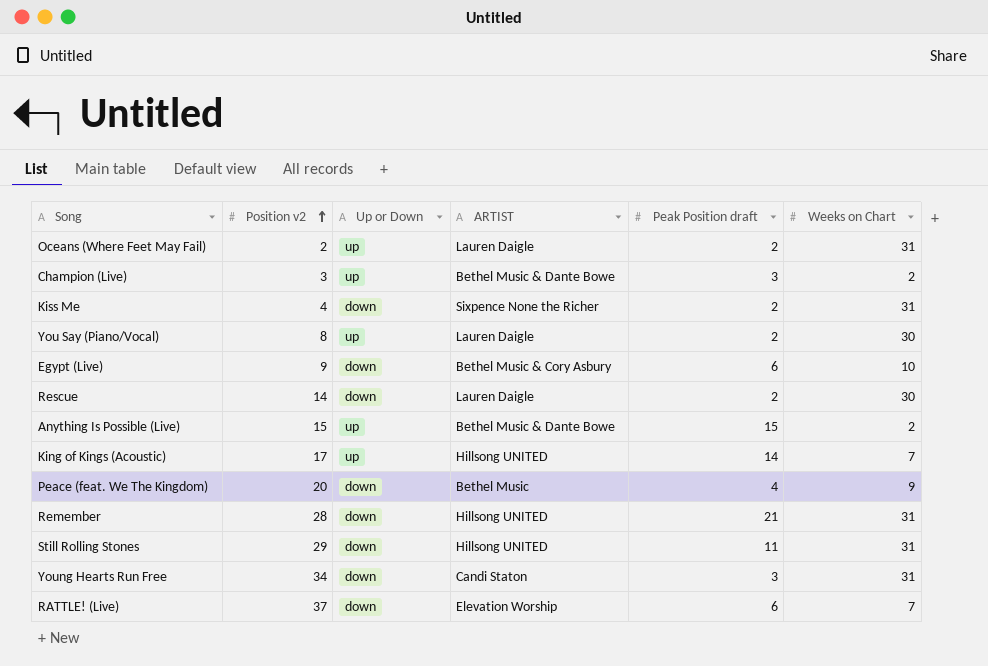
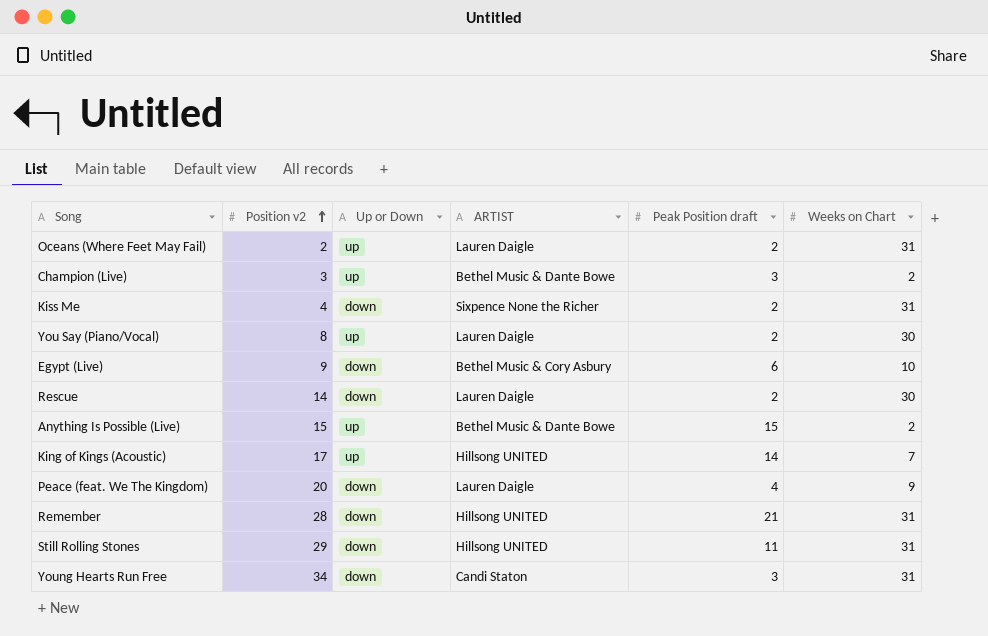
row RATTLE! (Live): 37 | down | Elevation Worship | 6 | 7 -> none
Peace (feat. We The Kingdom) | ARTIST: Bethel Music -> Lauren Daigle

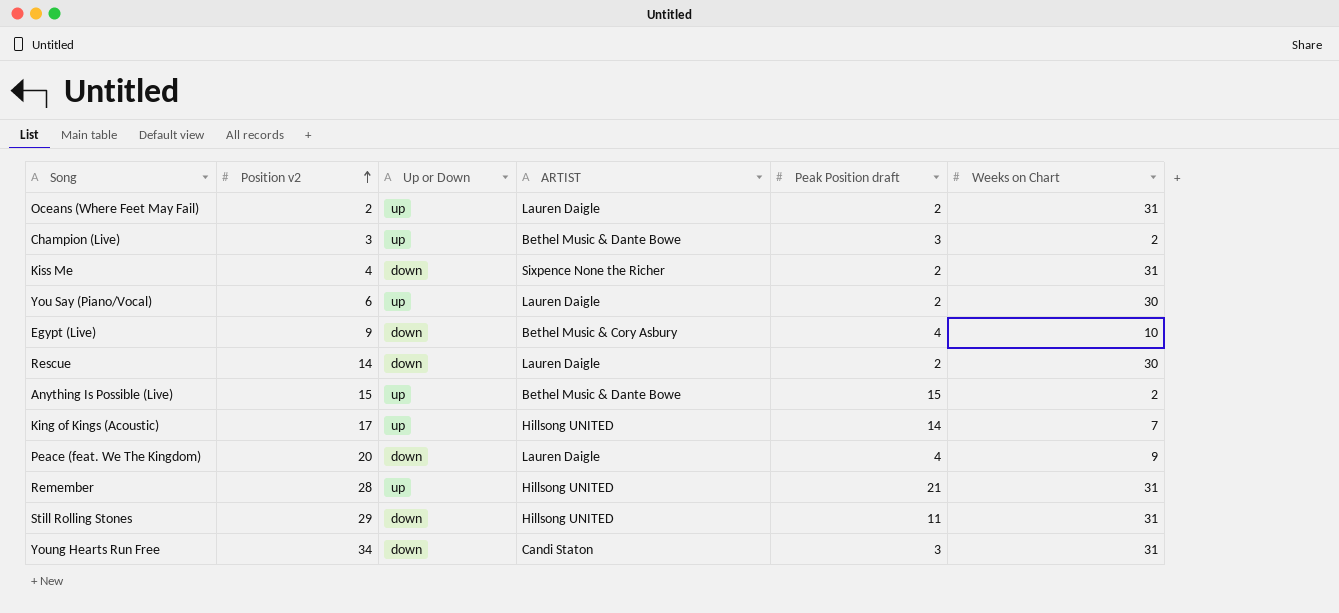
You Say (Piano/Vocal) | Position v2: 8 -> 6
Egypt (Live) | Peak Position draft: 6 -> 4
Remember | Up or Down: down -> up

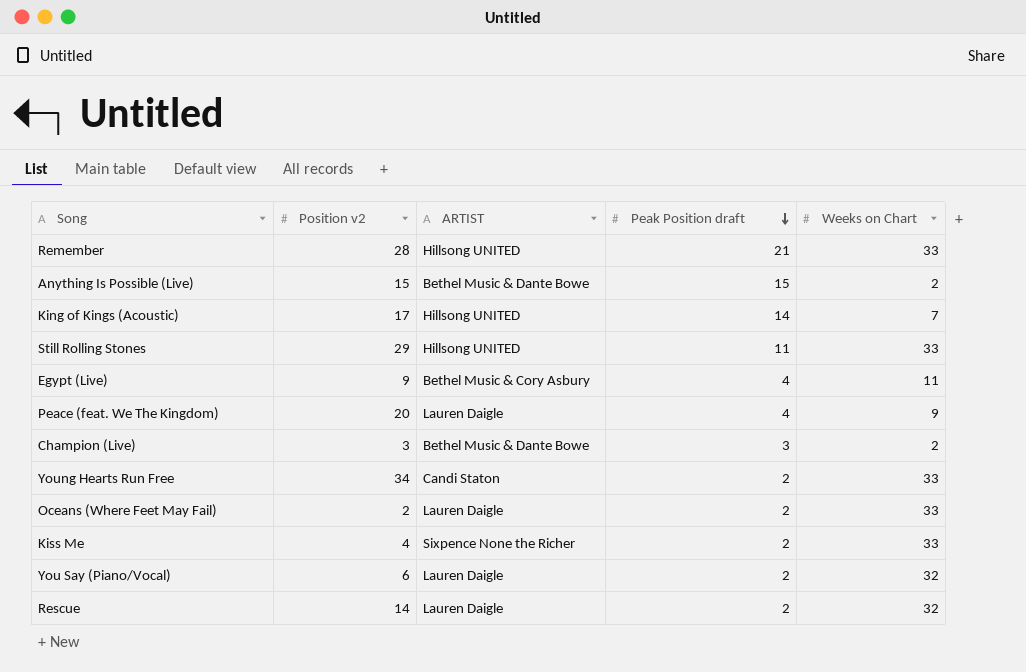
row order: Position v2 ascending -> Peak Position draft descending
column Up or Down | position: 3 -> none
Remember | Weeks on Chart: 31 -> 33
Still Rolling Stones | Weeks on Chart: 31 -> 33
Egypt (Live) | Weeks on Chart: 10 -> 11
Young Hearts Run Free | Peak Position draft: 3 -> 2
Young Hearts Run Free | Weeks on Chart: 31 -> 33
Oceans (Where Feet May Fail) | Weeks on Chart: 31 -> 33
Kiss Me | Weeks on Chart: 31 -> 33
You Say (Piano/Vocal) | Weeks on Chart: 30 -> 32
Rescue | Weeks on Chart: 30 -> 32

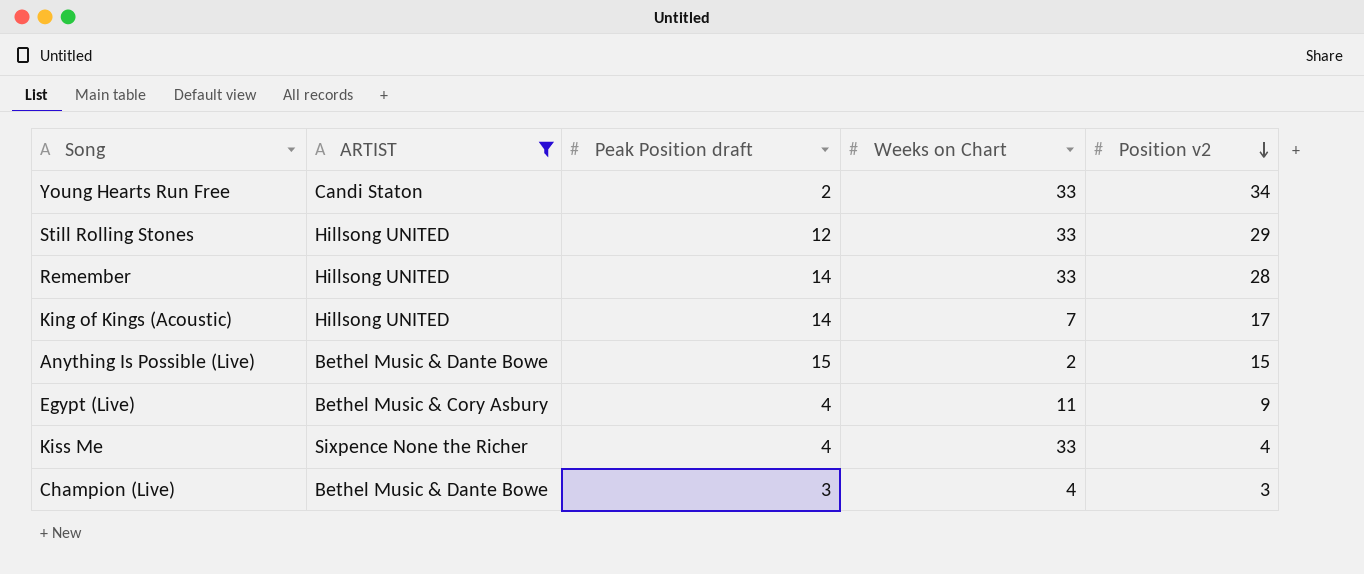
filter: none -> ARTIST != Lauren Daigle
row order: Peak Position draft descending -> Position v2 descending
column Position v2 | position: 2 -> 5
Still Rolling Stones | Peak Position draft: 11 -> 12
Remember | Peak Position draft: 21 -> 14
Kiss Me | Peak Position draft: 2 -> 4
Champion (Live) | Weeks on Chart: 2 -> 4

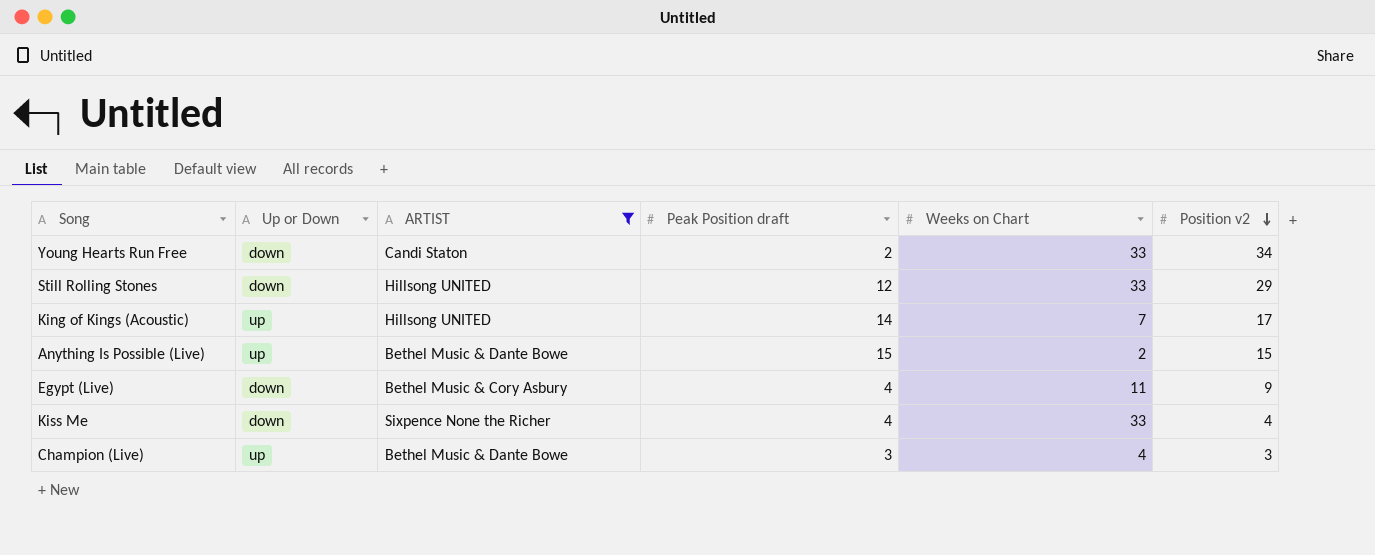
column Up or Down | position: none -> 2
row Remember: Hillsong UNITED | 14 | 33 | 28 -> none

